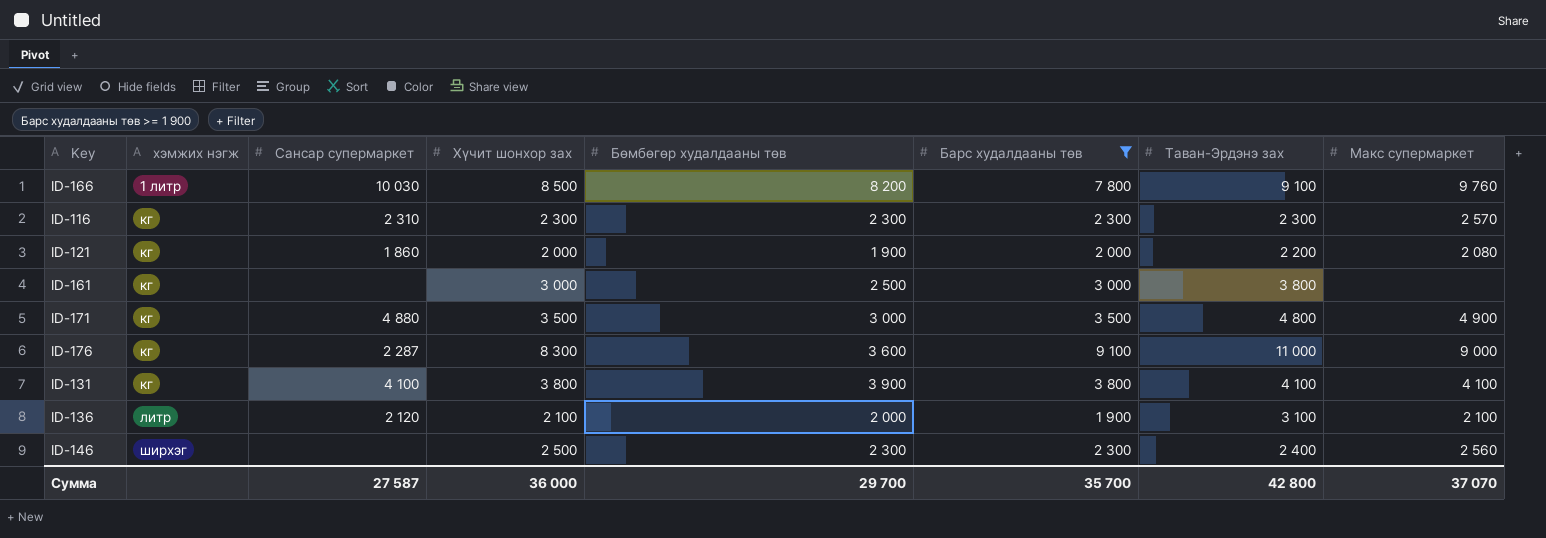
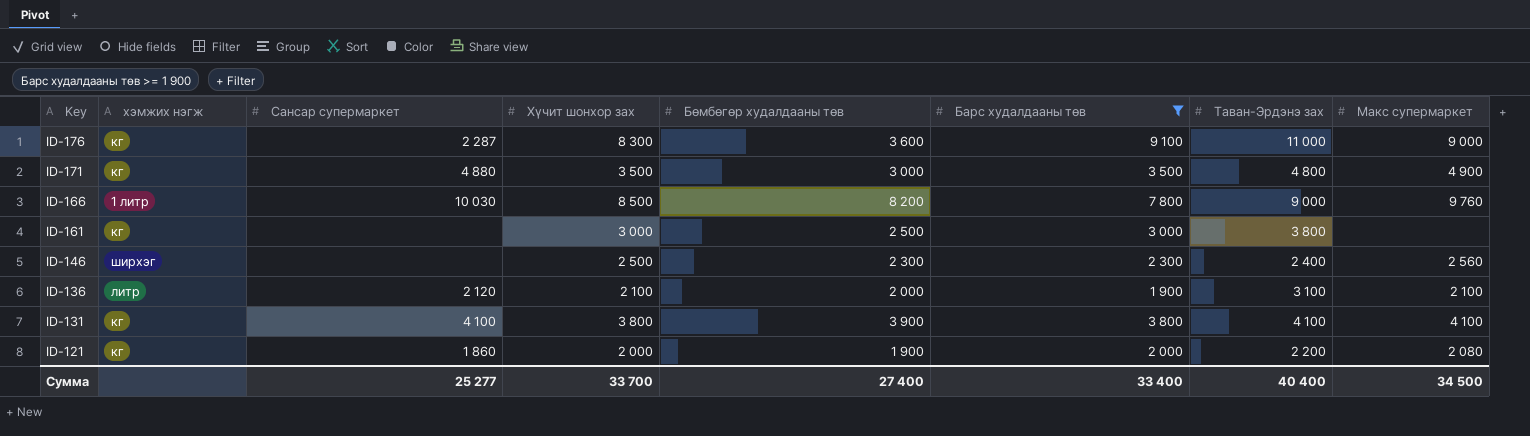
row order: хэмжих нэгж ascending -> Key descending
row ID-116: кг | 2 310 | 2 300 | 2 300 | 2 300 | 2 300 | 2 570 -> none
ID-166 | Таван-Эрдэнэ зах: 9 100 -> 9 000
Сумма | Сансар супермаркет: 27 587 -> 25 277
Сумма | Хүчит шонхор зах: 36 000 -> 33 700
Сумма | Бөмбөгөр худалдааны төв: 29 700 -> 27 400
Сумма | Барс худалдааны төв: 35 700 -> 33 400
Сумма | Таван-Эрдэнэ зах: 42 800 -> 40 400
Сумма | Макс супермаркет: 37 070 -> 34 500

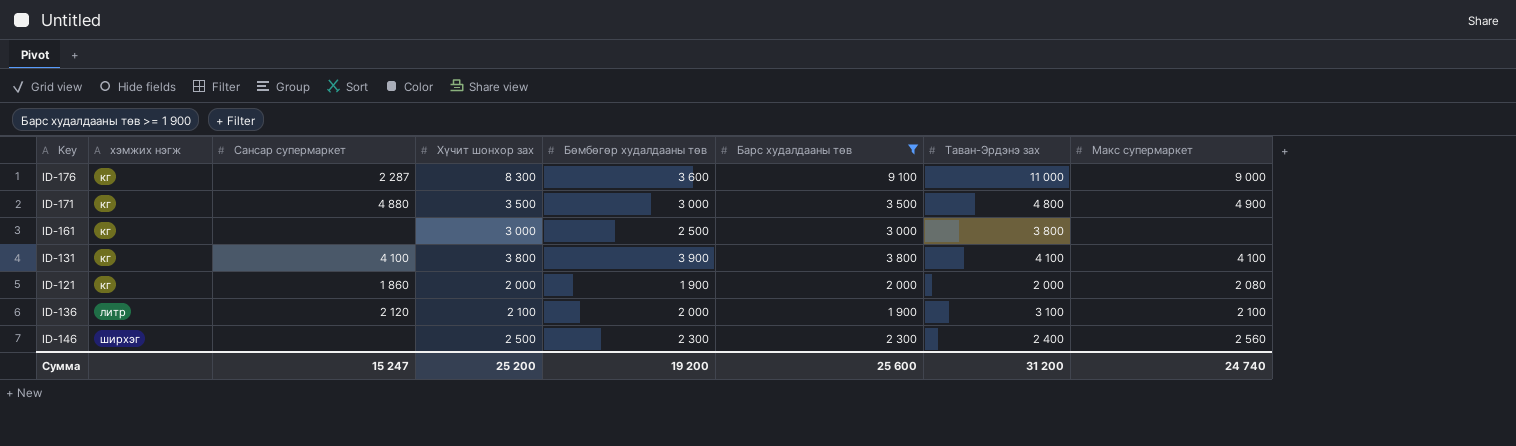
row order: Key descending -> хэмжих нэгж ascending
row ID-166: 1 литр | 10 030 | 8 500 | 8 200 | 7 800 | 9 000 | 9 760 -> none
ID-121 | Таван-Эрдэнэ зах: 2 200 -> 2 000
Сумма | Сансар супермаркет: 25 277 -> 15 247
Сумма | Хүчит шонхор зах: 33 700 -> 25 200
Сумма | Бөмбөгөр худалдааны төв: 27 400 -> 19 200
Сумма | Барс худалдааны төв: 33 400 -> 25 600
Сумма | Таван-Эрдэнэ зах: 40 400 -> 31 200
Сумма | Макс супермаркет: 34 500 -> 24 740

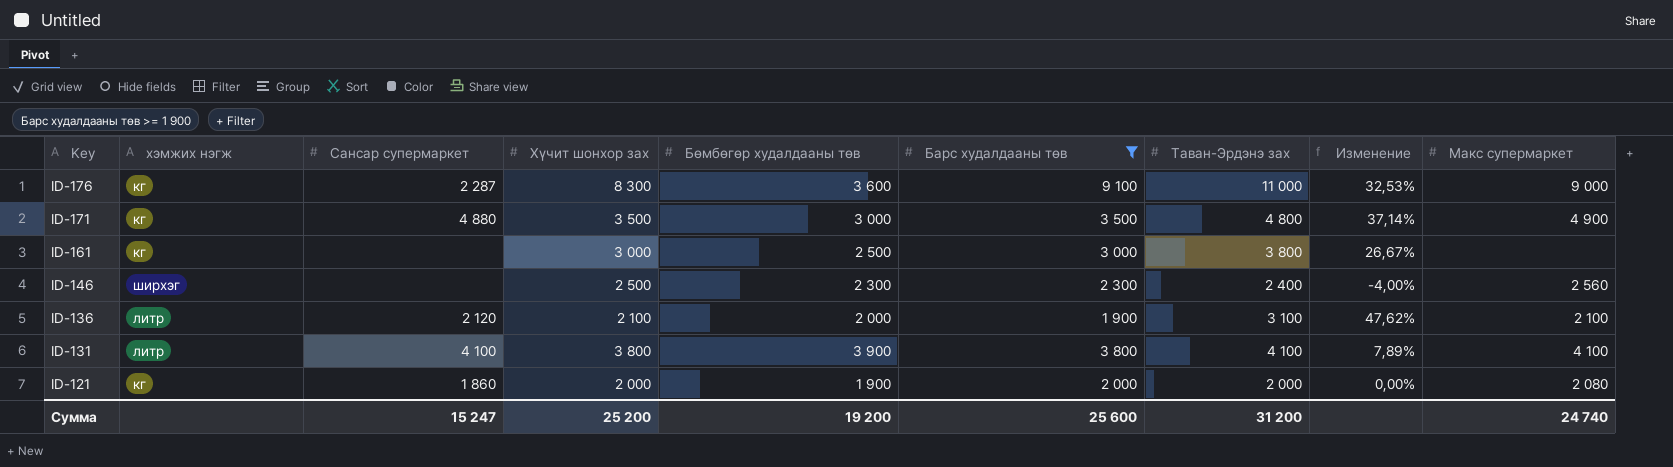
row order: хэмжих нэгж ascending -> Key descending
column Изменение | formula: none -> ([Таван-Эрдэнэ зах] - [Хүчит шонхор зах]) / [Хүчит шонхор зах]
ID-131 | хэмжих нэгж: кг -> литр

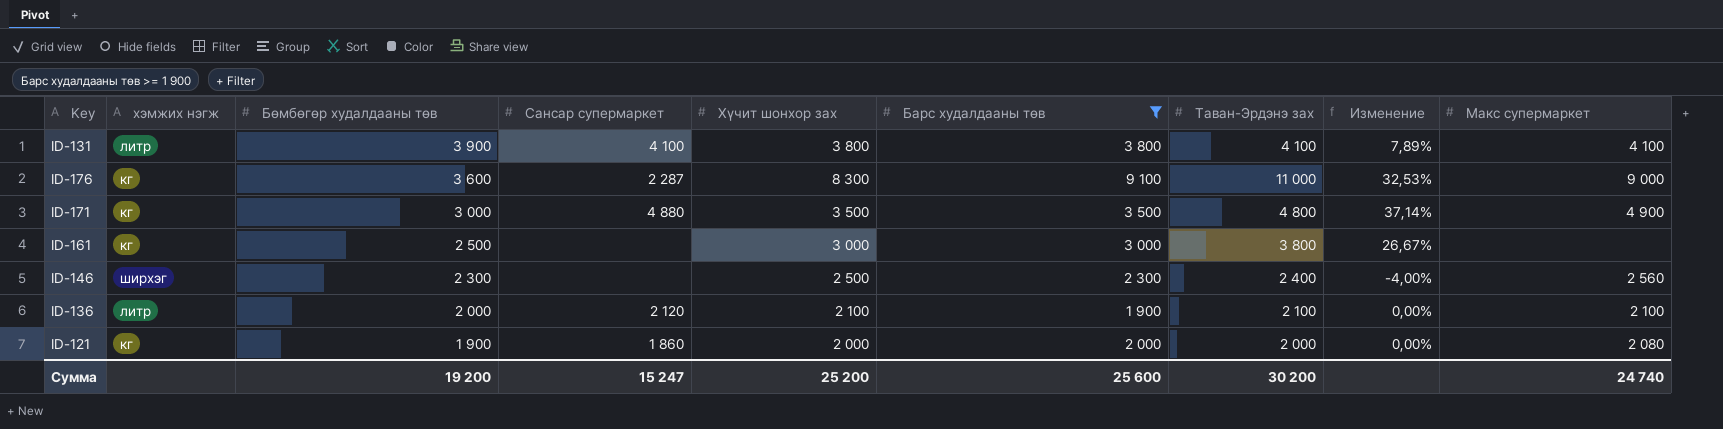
row order: Key descending -> Бөмбөгөр худалдааны төв descending
column Бөмбөгөр худалдааны төв | position: 5 -> 3
ID-136 | Таван-Эрдэнэ зах: 3 100 -> 2 100
ID-136 | Изменение: 47,62% -> 0,00%
Сумма | Таван-Эрдэнэ зах: 31 200 -> 30 200

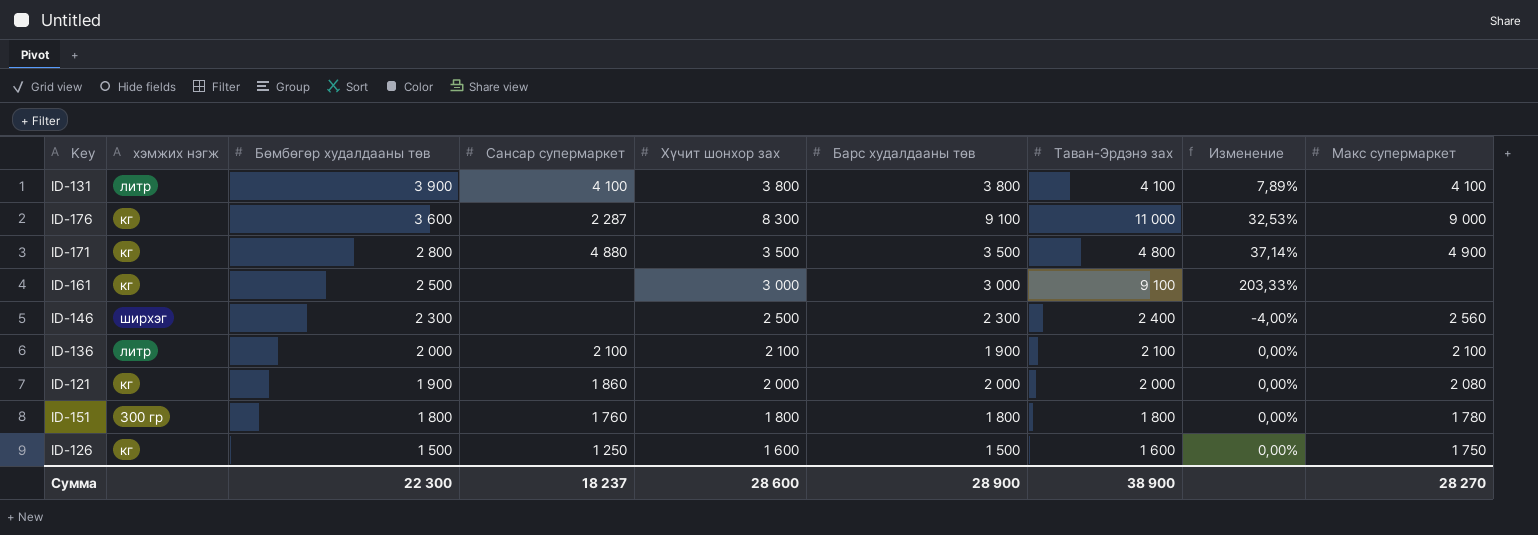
filter: Барс худалдааны төв >= 1 900 -> none
ID-171 | Бөмбөгөр худалдааны төв: 3 000 -> 2 800
ID-161 | Таван-Эрдэнэ зах: 3 800 -> 9 100
ID-161 | Изменение: 26,67% -> 203,33%
ID-136 | Сансар супермаркет: 2 120 -> 2 100
Сумма | Бөмбөгөр худалдааны төв: 19 200 -> 22 300
Сумма | Сансар супермаркет: 15 247 -> 18 237
Сумма | Хүчит шонхор зах: 25 200 -> 28 600
Сумма | Барс худалдааны төв: 25 600 -> 28 900
Сумма | Таван-Эрдэнэ зах: 30 200 -> 38 900
Сумма | Макс супермаркет: 24 740 -> 28 270

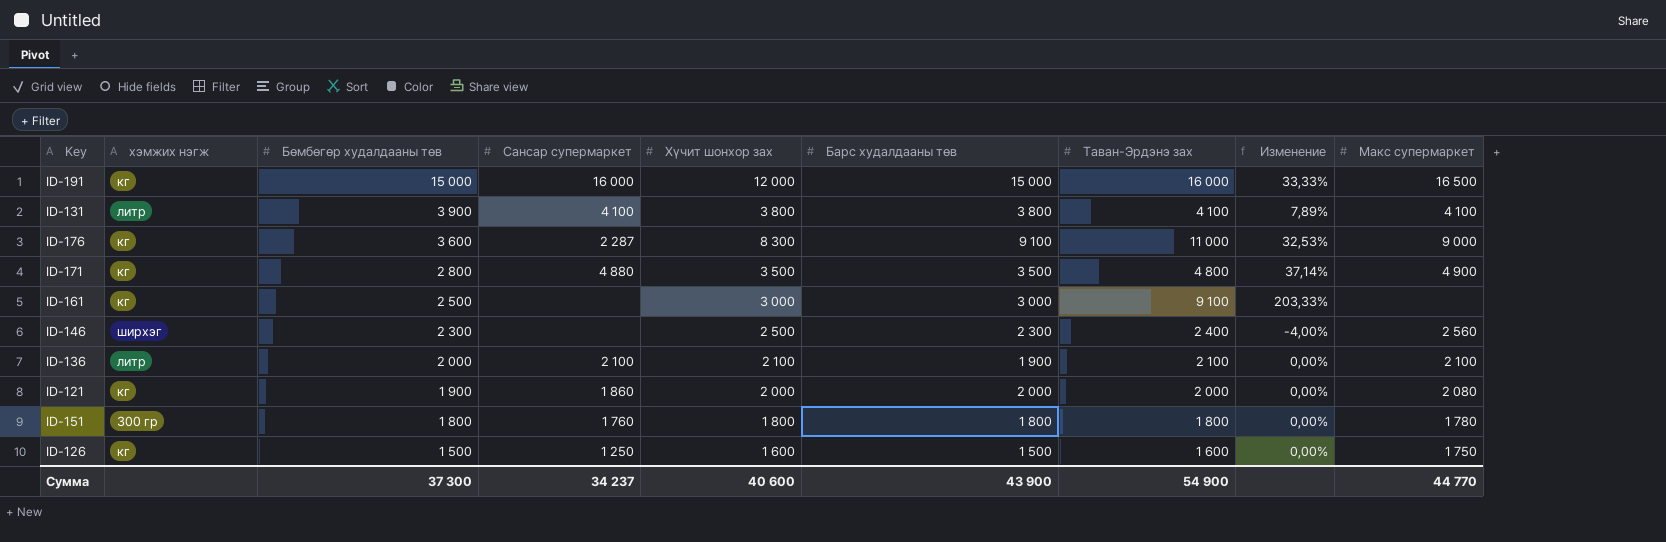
row ID-191: none -> кг | 15 000 | 16 000 | 12 000 | 15 000 | 16 000 | 33,33% | 16 500
Сумма | Бөмбөгөр худалдааны төв: 22 300 -> 37 300
Сумма | Сансар супермаркет: 18 237 -> 34 237
Сумма | Хүчит шонхор зах: 28 600 -> 40 600
Сумма | Барс худалдааны төв: 28 900 -> 43 900
Сумма | Таван-Эрдэнэ зах: 38 900 -> 54 900
Сумма | Макс супермаркет: 28 270 -> 44 770

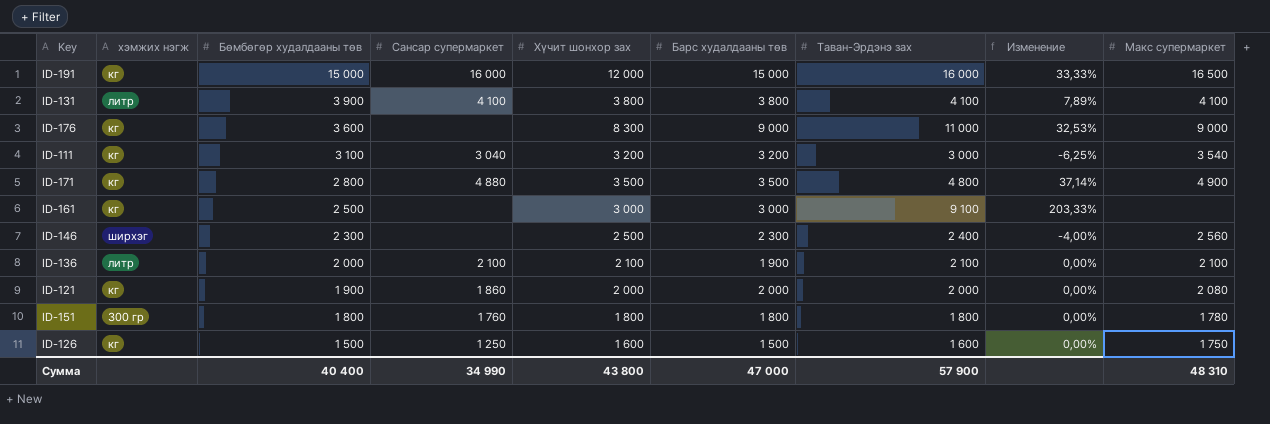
ID-176 | Сансар супермаркет: 2 287 -> none
ID-176 | Барс худалдааны төв: 9 100 -> 9 000
row ID-111: none -> кг | 3 100 | 3 040 | 3 200 | 3 200 | 3 000 | -6,25% | 3 540
Сумма | Бөмбөгөр худалдааны төв: 37 300 -> 40 400
Сумма | Сансар супермаркет: 34 237 -> 34 990
Сумма | Хүчит шонхор зах: 40 600 -> 43 800
Сумма | Барс худалдааны төв: 43 900 -> 47 000
Сумма | Таван-Эрдэнэ зах: 54 900 -> 57 900
Сумма | Макс супермаркет: 44 770 -> 48 310

